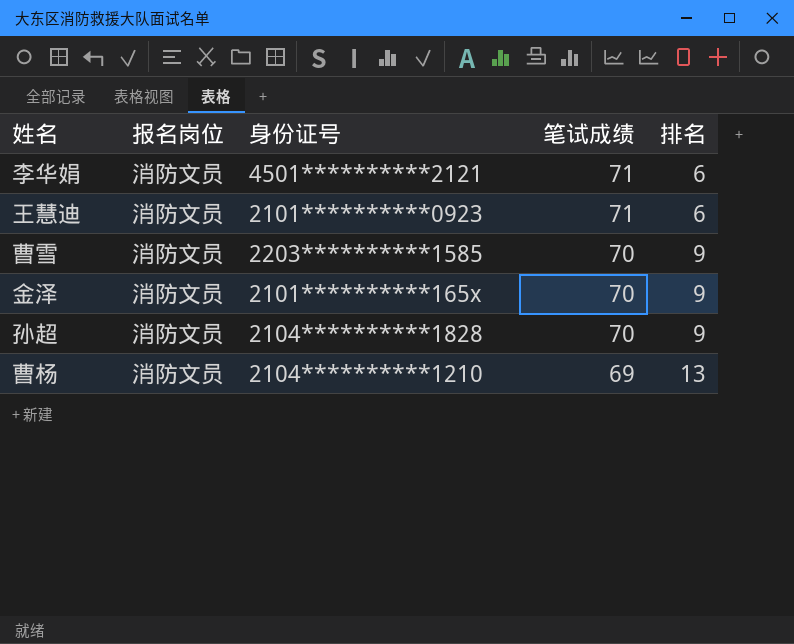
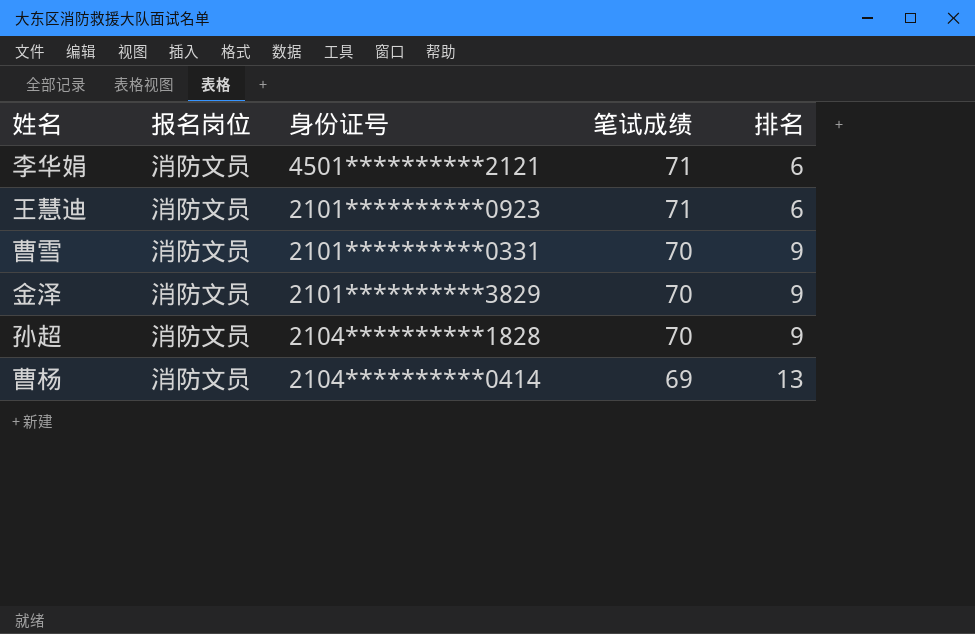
曹雪 | 身份证号: 2203**********1585 -> 2101**********0331
金泽 | 身份证号: 2101**********165x -> 2101**********3829
曹杨 | 身份证号: 2104**********1210 -> 2104**********0414

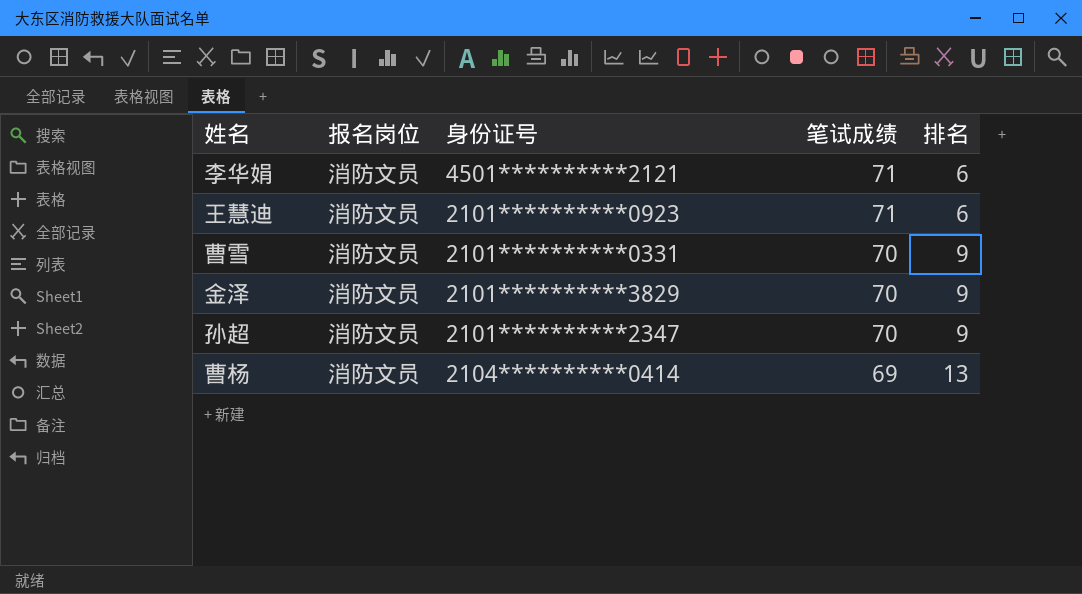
孙超 | 身份证号: 2104**********1828 -> 2101**********2347

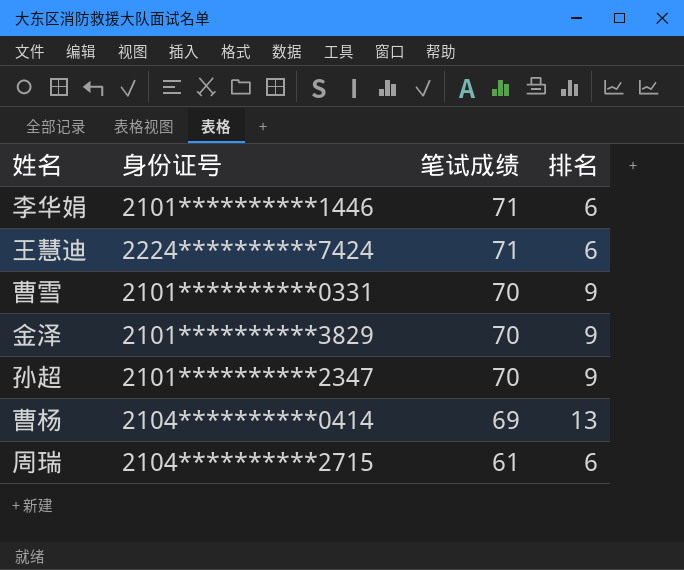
column 报名岗位 | position: 2 -> none
李华娟 | 身份证号: 4501**********2121 -> 2101**********1446
王慧迪 | 身份证号: 2101**********0923 -> 2224**********7424
row 周瑞: none -> 2104**********2715 | 61 | 6

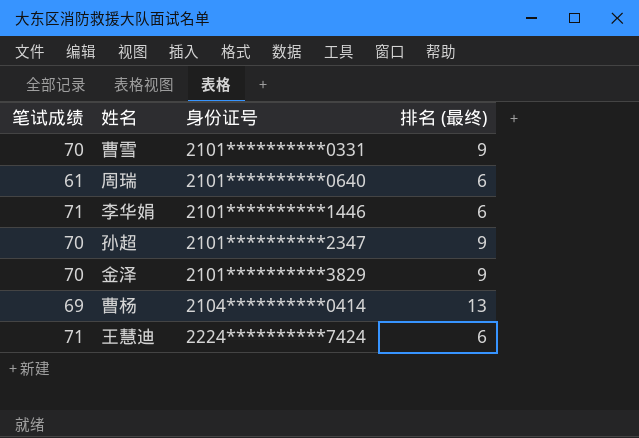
row order: 笔试成绩 descending -> 身份证号 ascending
column 笔试成绩 | position: 3 -> 1
column name: 排名 -> 排名 (最终)
周瑞 | 身份证号: 2104**********2715 -> 2101**********0640

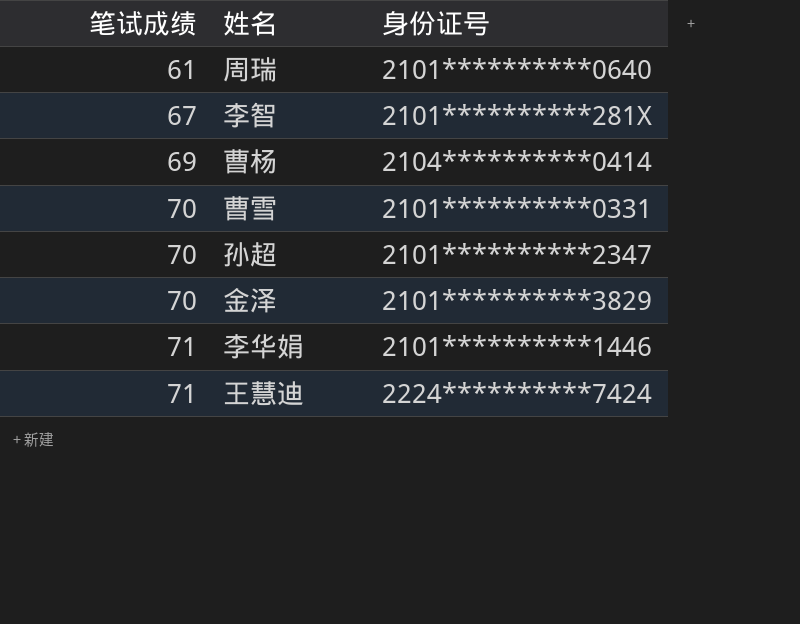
row order: 身份证号 ascending -> 笔试成绩 ascending
column 排名 (最终) | position: 4 -> none
row 李智: none -> 67 | 2101**********281X

